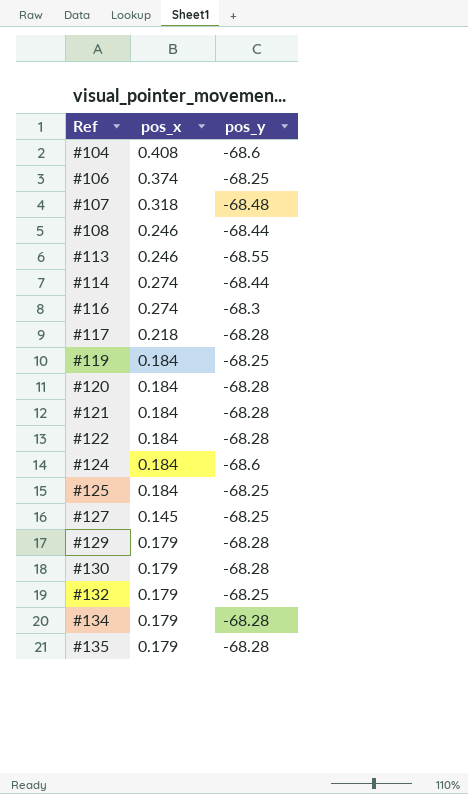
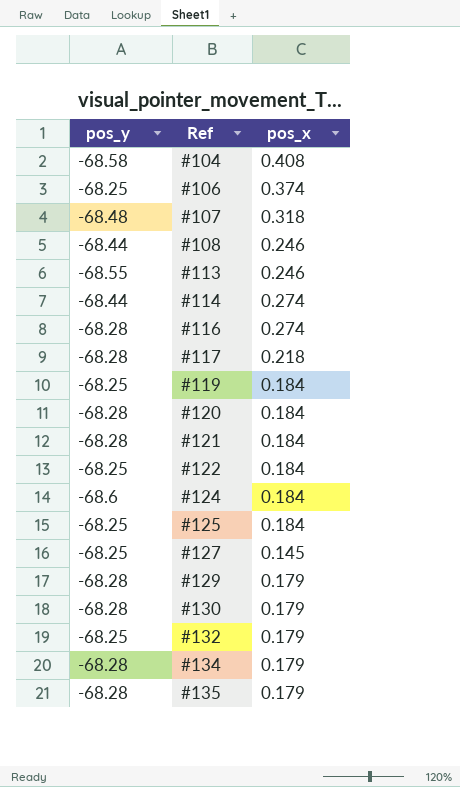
column pos_y | position: 3 -> 1
#104 | pos_y: -68.6 -> -68.58
#116 | pos_y: -68.3 -> -68.28
#122 | pos_y: -68.28 -> -68.25

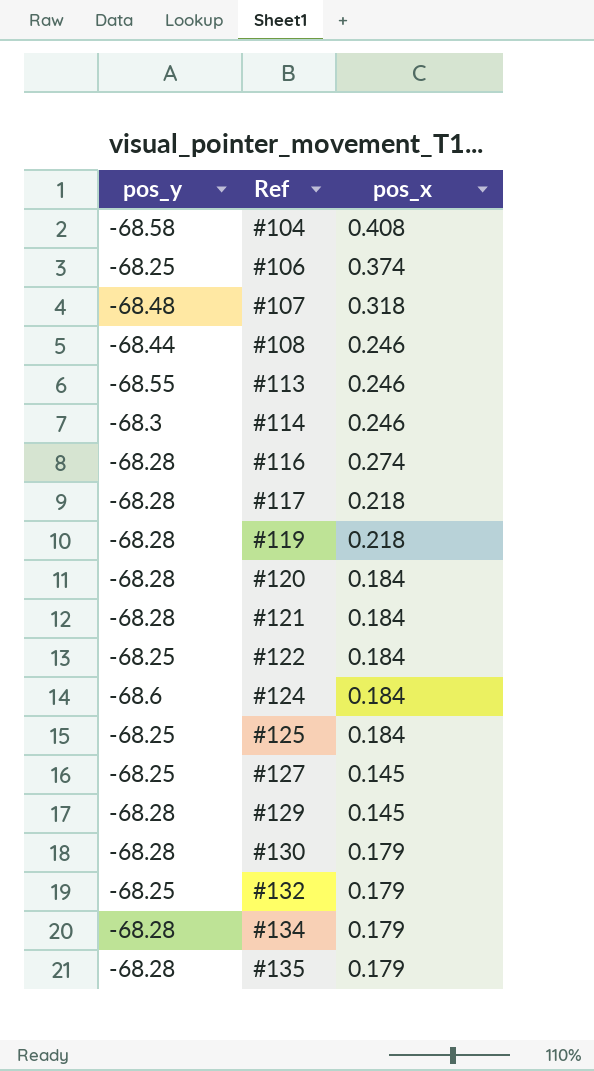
#114 | pos_y: -68.44 -> -68.3
#114 | pos_x: 0.274 -> 0.246
#119 | pos_y: -68.25 -> -68.28
#119 | pos_x: 0.184 -> 0.218
#129 | pos_x: 0.179 -> 0.145

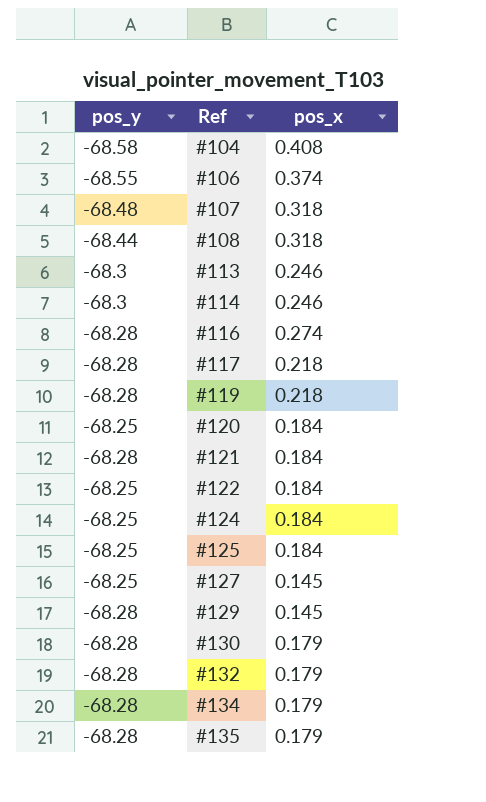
#106 | pos_y: -68.25 -> -68.55
#108 | pos_x: 0.246 -> 0.318
#113 | pos_y: -68.55 -> -68.3
#120 | pos_y: -68.28 -> -68.25
#124 | pos_y: -68.6 -> -68.25
#132 | pos_y: -68.25 -> -68.28

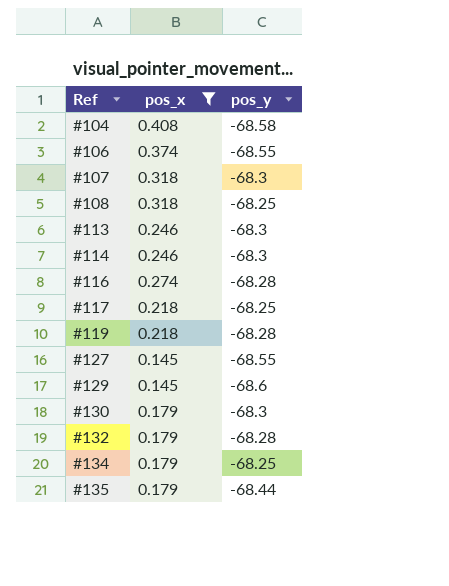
filter: none -> pos_x != 0.184
column pos_y | position: 1 -> 3
#107 | pos_y: -68.48 -> -68.3
#108 | pos_y: -68.44 -> -68.25
#117 | pos_y: -68.28 -> -68.25
#127 | pos_y: -68.25 -> -68.55
#129 | pos_y: -68.28 -> -68.6
#130 | pos_y: -68.28 -> -68.3
#134 | pos_y: -68.28 -> -68.25
#135 | pos_y: -68.28 -> -68.44

